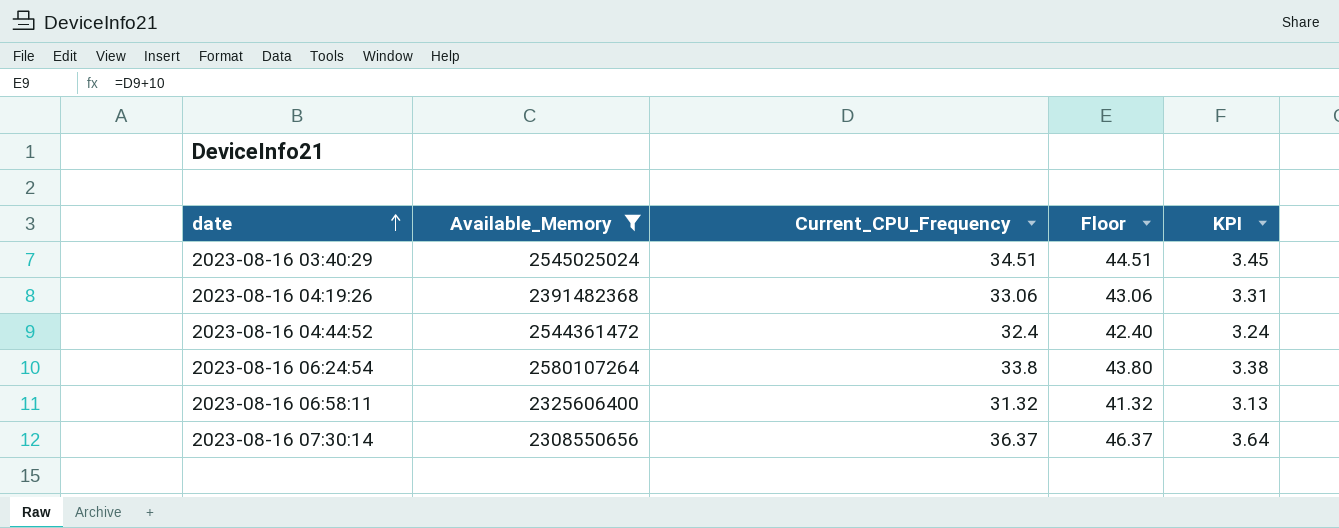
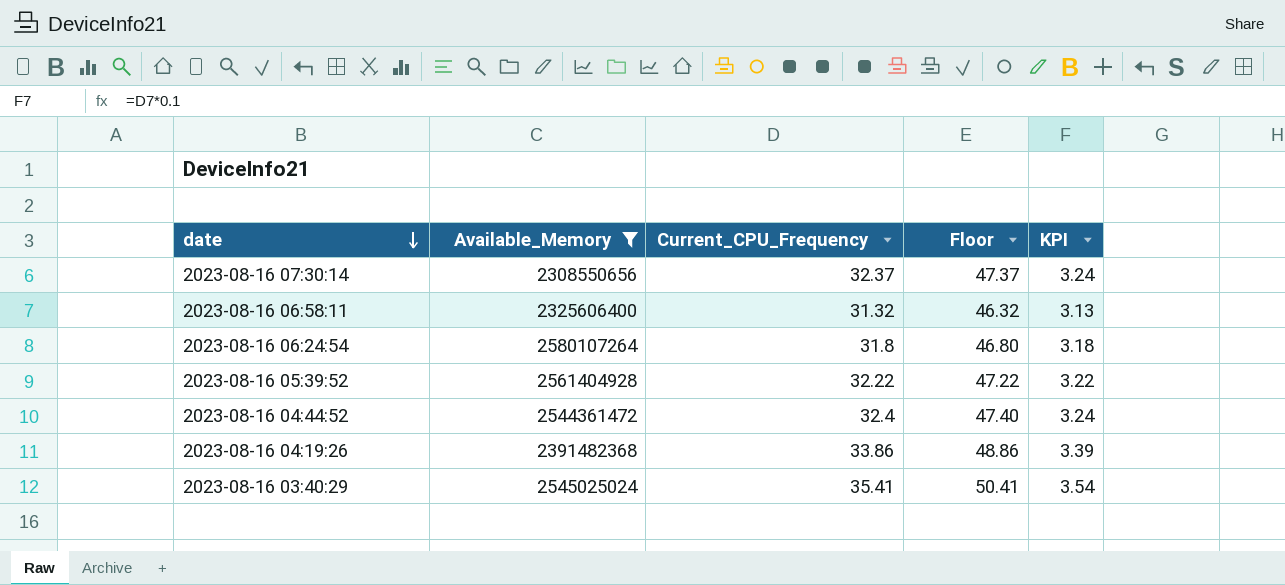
row order: date ascending -> date descending
column Floor | formula: [Current_CPU_Frequency] + 10 -> [Current_CPU_Frequency] + 15
2023-08-16 07:30:14 | Current_CPU_Frequency: 36.37 -> 32.37
2023-08-16 07:30:14 | KPI: 3.64 -> 3.24
2023-08-16 06:24:54 | Current_CPU_Frequency: 33.8 -> 31.8
2023-08-16 06:24:54 | KPI: 3.38 -> 3.18
row 2023-08-16 05:39:52: none -> 2561404928 | 32.22 | 47.22 | 3.22
2023-08-16 04:19:26 | Current_CPU_Frequency: 33.06 -> 33.86
2023-08-16 04:19:26 | KPI: 3.31 -> 3.39
2023-08-16 03:40:29 | Current_CPU_Frequency: 34.51 -> 35.41
2023-08-16 03:40:29 | KPI: 3.45 -> 3.54

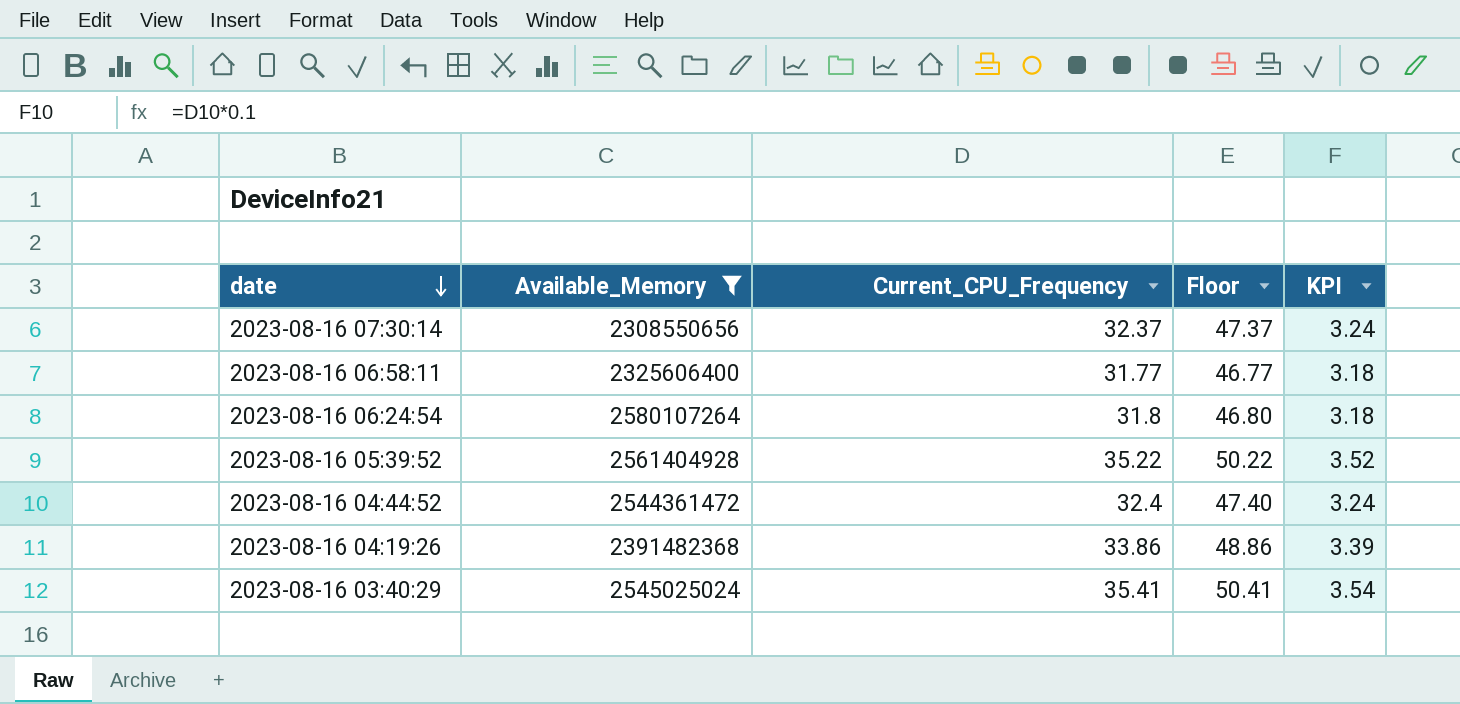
2023-08-16 06:58:11 | Current_CPU_Frequency: 31.32 -> 31.77
2023-08-16 06:58:11 | Floor: 46.32 -> 46.77
2023-08-16 06:58:11 | KPI: 3.13 -> 3.18
2023-08-16 05:39:52 | Current_CPU_Frequency: 32.22 -> 35.22
2023-08-16 05:39:52 | Floor: 47.22 -> 50.22
2023-08-16 05:39:52 | KPI: 3.22 -> 3.52

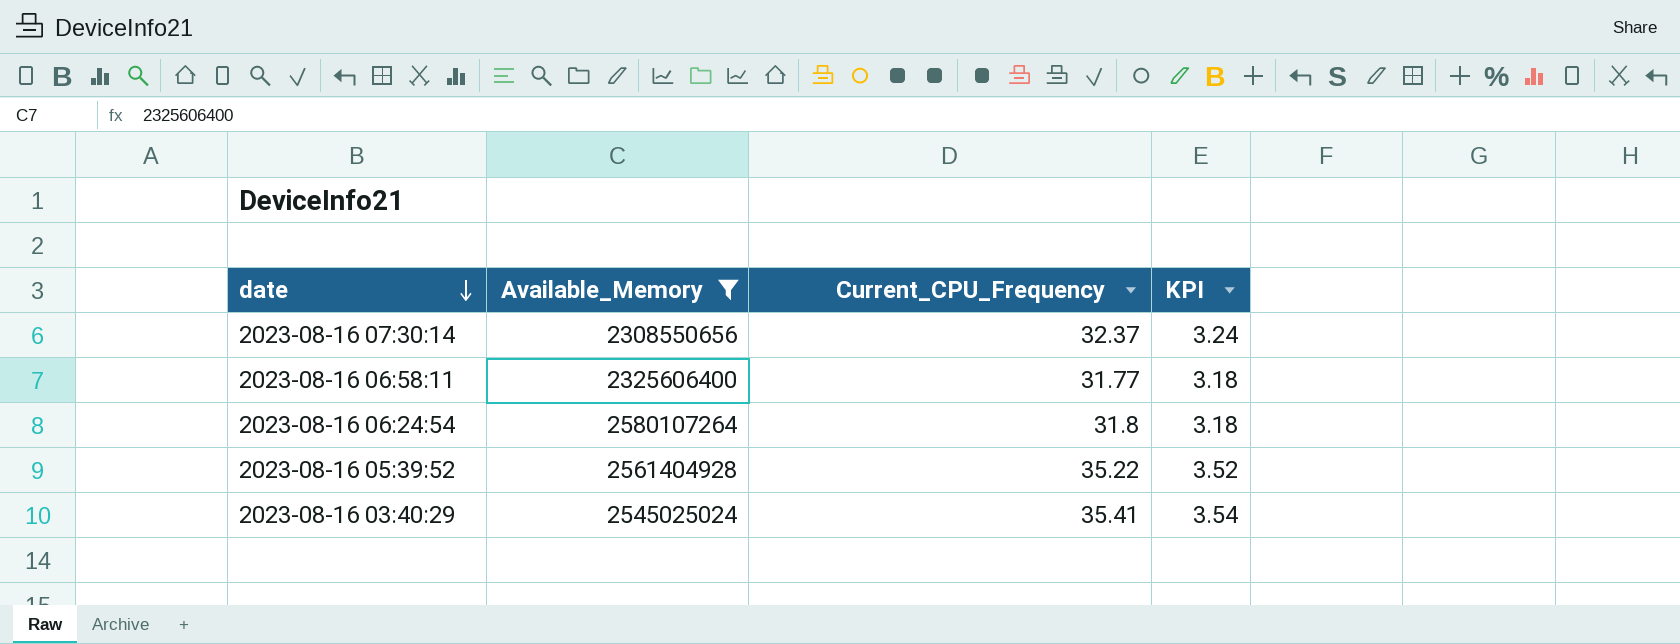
column Floor | formula: [Current_CPU_Frequency] + 15 -> none
row 2023-08-16 04:44:52: 2544361472 | 32.4 | 47.40 | 3.24 -> none
row 2023-08-16 04:19:26: 2391482368 | 33.86 | 48.86 | 3.39 -> none

